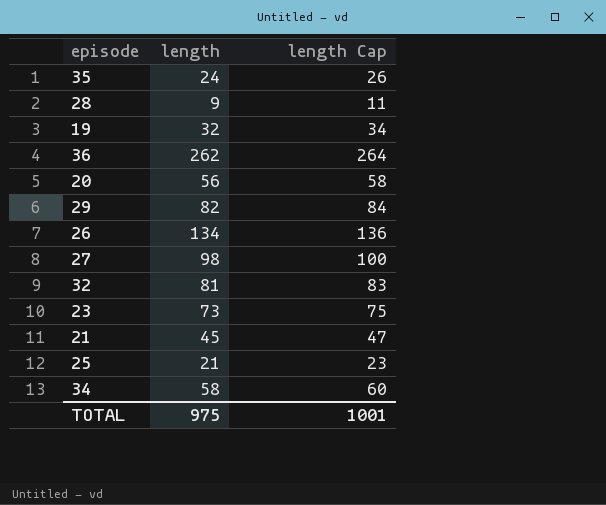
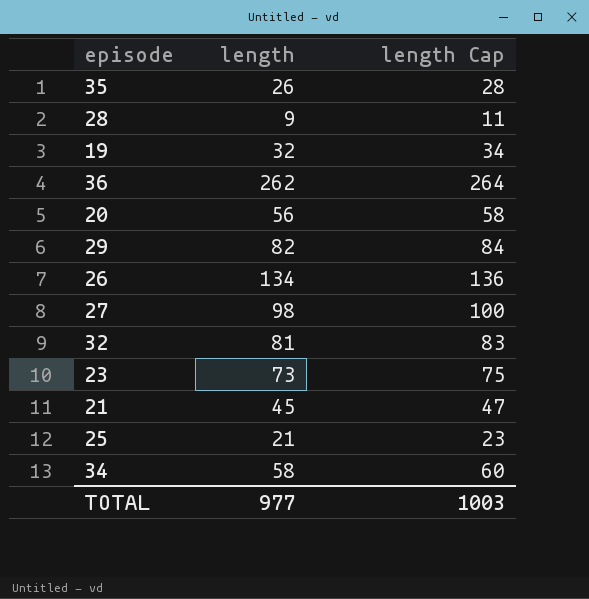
35 | length: 24 -> 26
35 | length Cap: 26 -> 28
TOTAL | length: 975 -> 977
TOTAL | length Cap: 1001 -> 1003

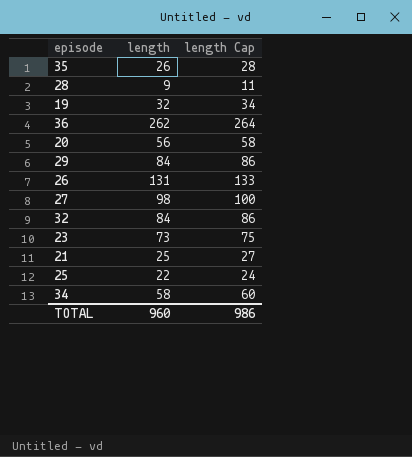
29 | length: 82 -> 84
29 | length Cap: 84 -> 86
26 | length: 134 -> 131
26 | length Cap: 136 -> 133
32 | length: 81 -> 84
32 | length Cap: 83 -> 86
21 | length: 45 -> 25
21 | length Cap: 47 -> 27
25 | length: 21 -> 22
25 | length Cap: 23 -> 24
TOTAL | length: 977 -> 960
TOTAL | length Cap: 1003 -> 986

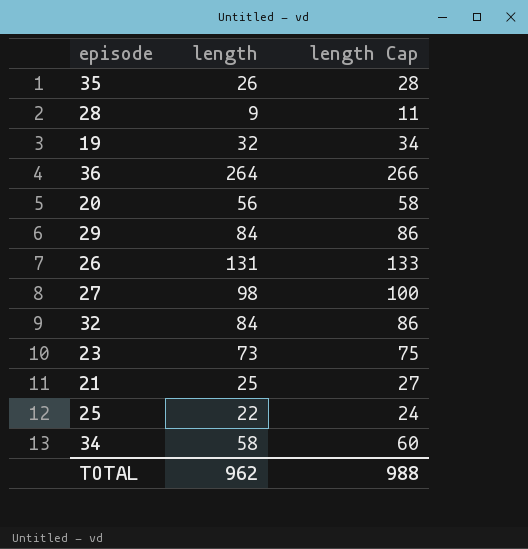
36 | length: 262 -> 264
36 | length Cap: 264 -> 266
TOTAL | length: 960 -> 962
TOTAL | length Cap: 986 -> 988

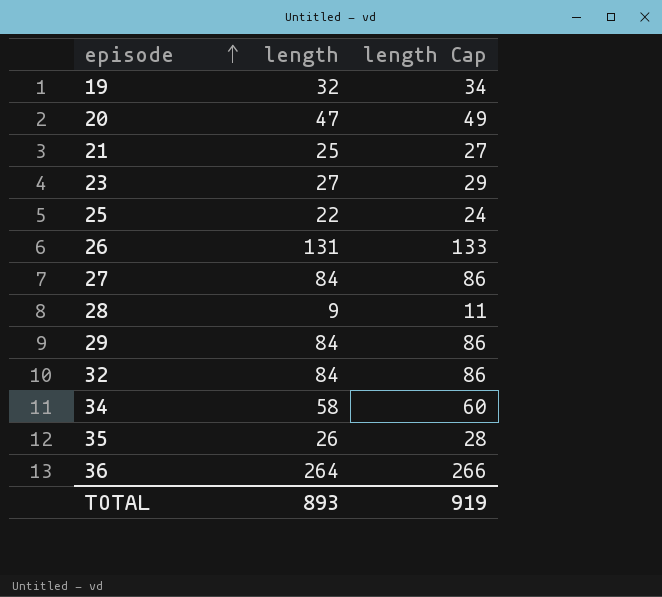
row order: none -> episode ascending
20 | length: 56 -> 47
20 | length Cap: 58 -> 49
23 | length: 73 -> 27
23 | length Cap: 75 -> 29
27 | length: 98 -> 84
27 | length Cap: 100 -> 86
TOTAL | length: 962 -> 893
TOTAL | length Cap: 988 -> 919

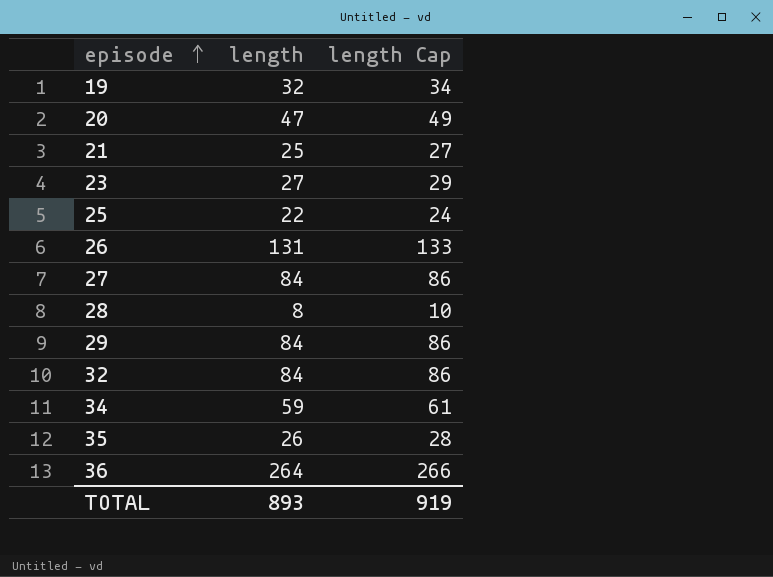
28 | length: 9 -> 8
28 | length Cap: 11 -> 10
34 | length: 58 -> 59
34 | length Cap: 60 -> 61

